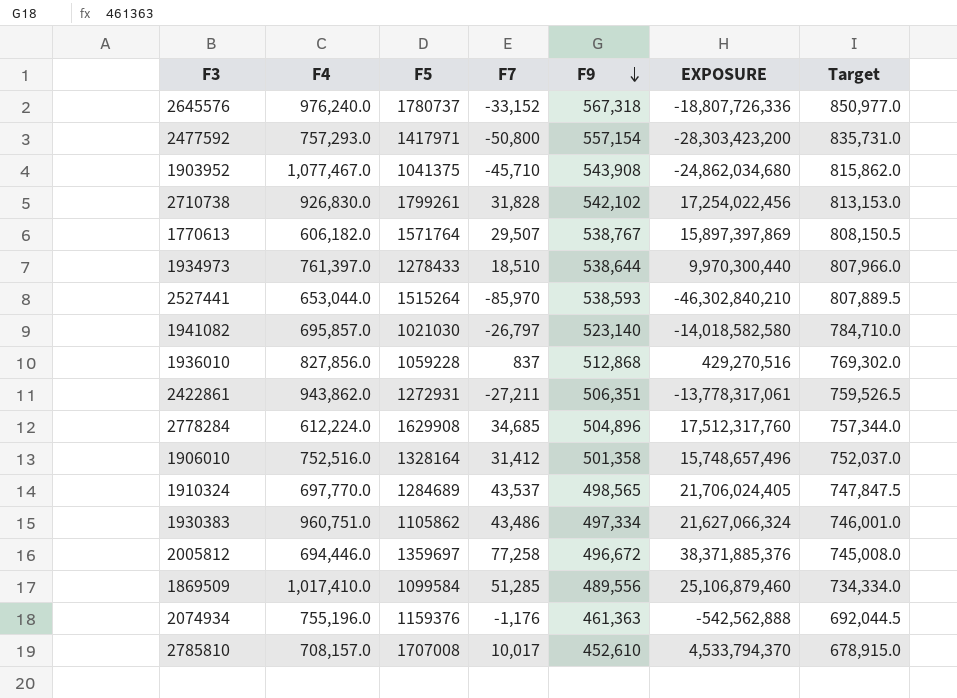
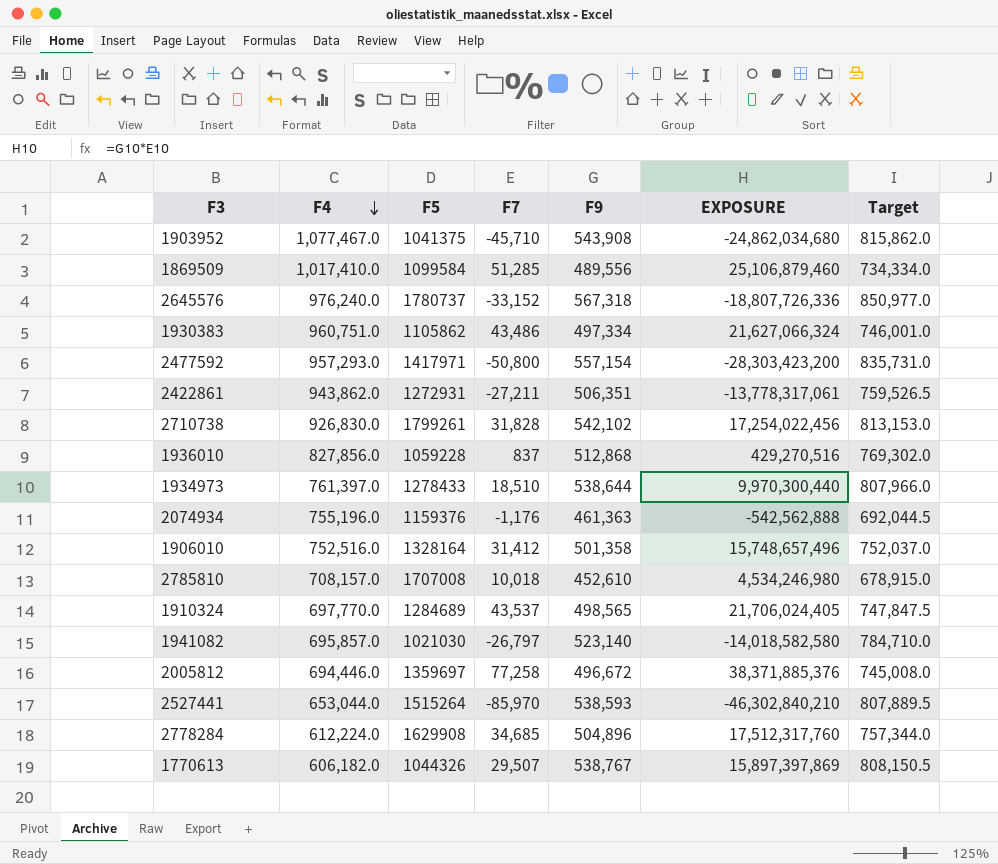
row order: F9 descending -> F4 descending
2477592 | F4: 757,293.0 -> 957,293.0
2785810 | F7: 10,017 -> 10,018
2785810 | EXPOSURE: 4,533,794,370 -> 4,534,246,980
1770613 | F5: 1571764 -> 1044326

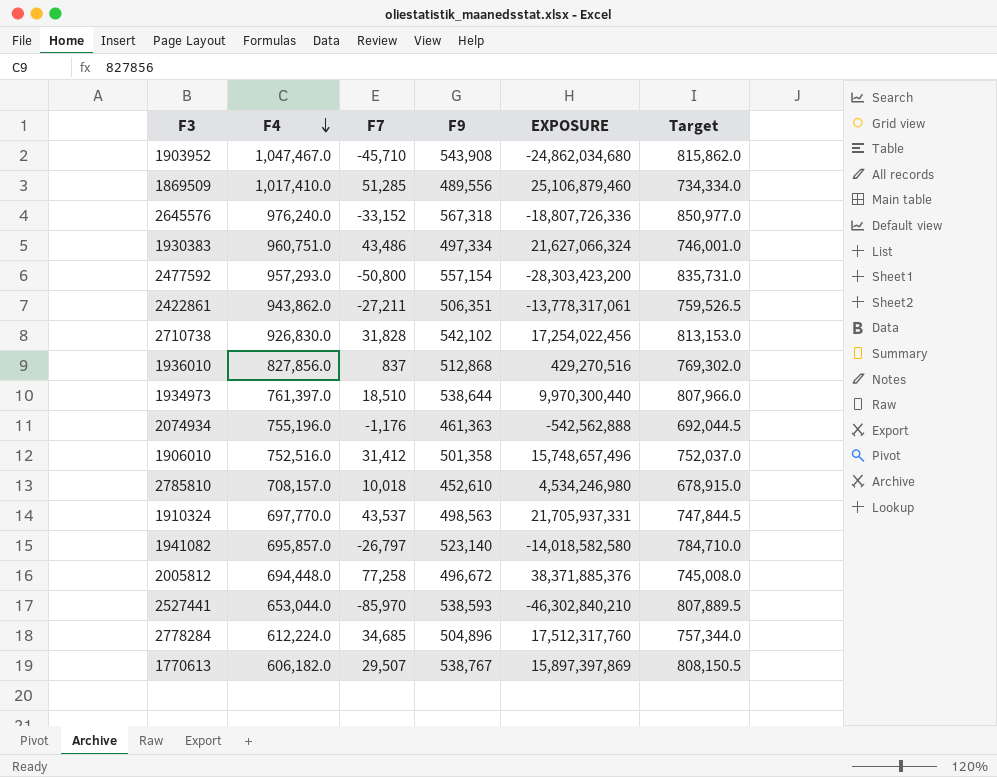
column F5 | position: 3 -> none
1903952 | F4: 1,077,467.0 -> 1,047,467.0
1910324 | F9: 498,565 -> 498,563
1910324 | EXPOSURE: 21,706,024,405 -> 21,705,937,331
1910324 | Target: 747,847.5 -> 747,844.5
2005812 | F4: 694,446.0 -> 694,448.0

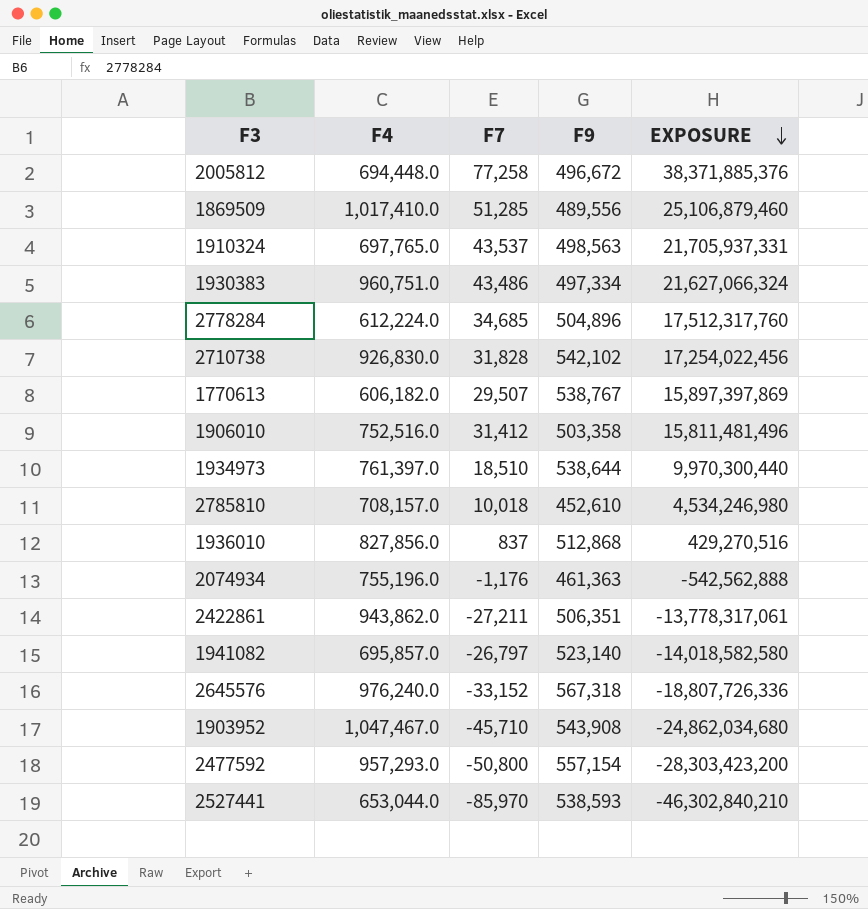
row order: F4 descending -> EXPOSURE descending
column Target | formula: [F9] * 1.5 -> none
1910324 | F4: 697,770.0 -> 697,765.0
1906010 | F9: 501,358 -> 503,358
1906010 | EXPOSURE: 15,748,657,496 -> 15,811,481,496

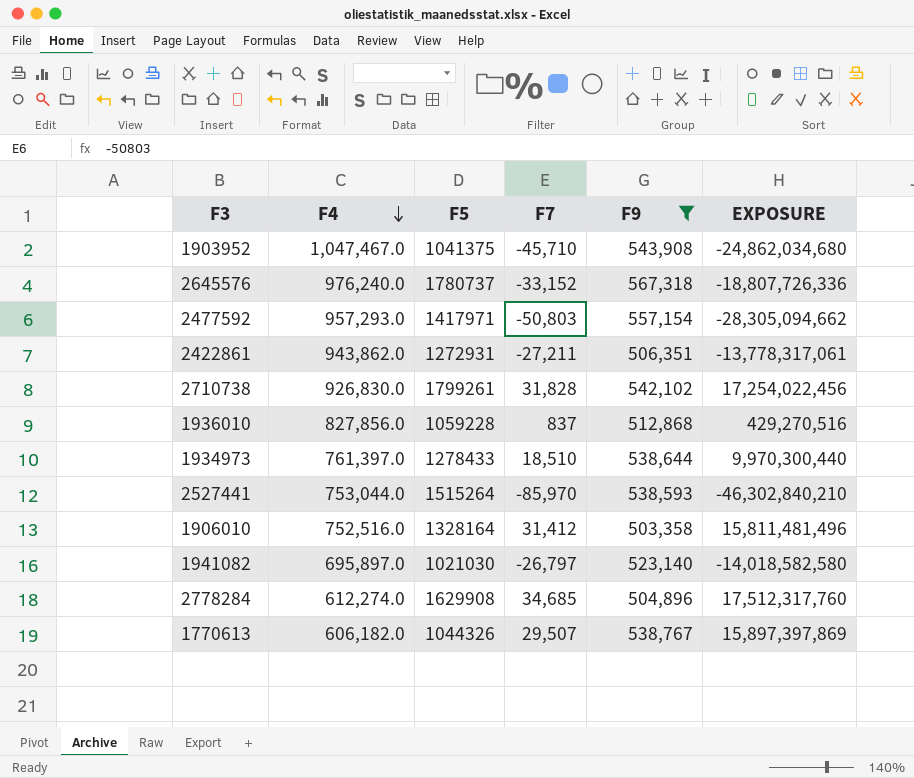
filter: none -> F9 >= 503,358
row order: EXPOSURE descending -> F4 descending
column F5 | position: none -> 3
2477592 | F7: -50,800 -> -50,803
2477592 | EXPOSURE: -28,303,423,200 -> -28,305,094,662
2527441 | F4: 653,044.0 -> 753,044.0
1941082 | F4: 695,857.0 -> 695,897.0
2778284 | F4: 612,224.0 -> 612,274.0

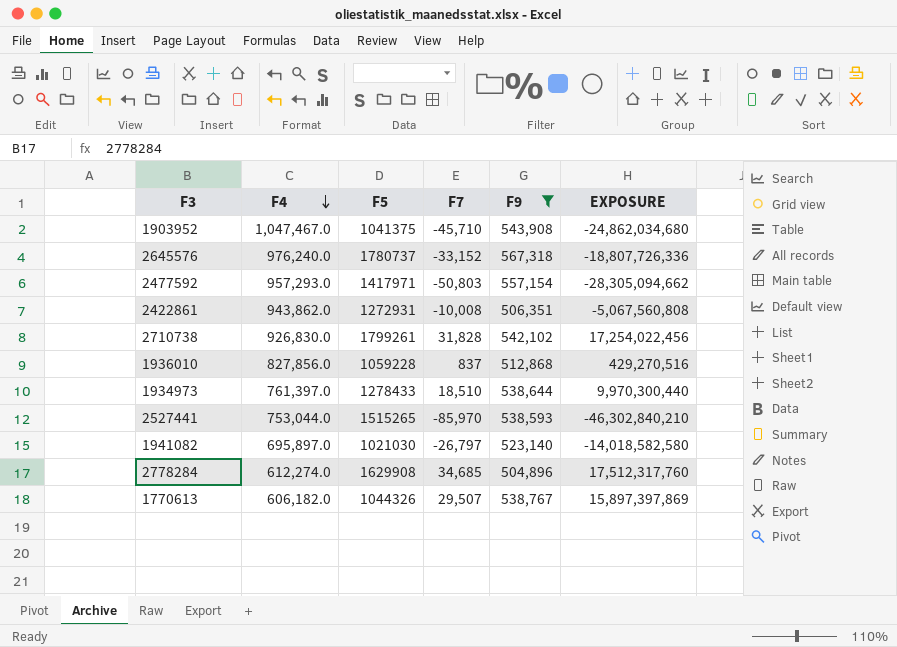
row 1906010: 752,516.0 | 1328164 | 31,412 | 503,358 | 15,811,481,496 -> none
2422861 | F7: -27,211 -> -10,008
2422861 | EXPOSURE: -13,778,317,061 -> -5,067,560,808
2527441 | F5: 1515264 -> 1515265

